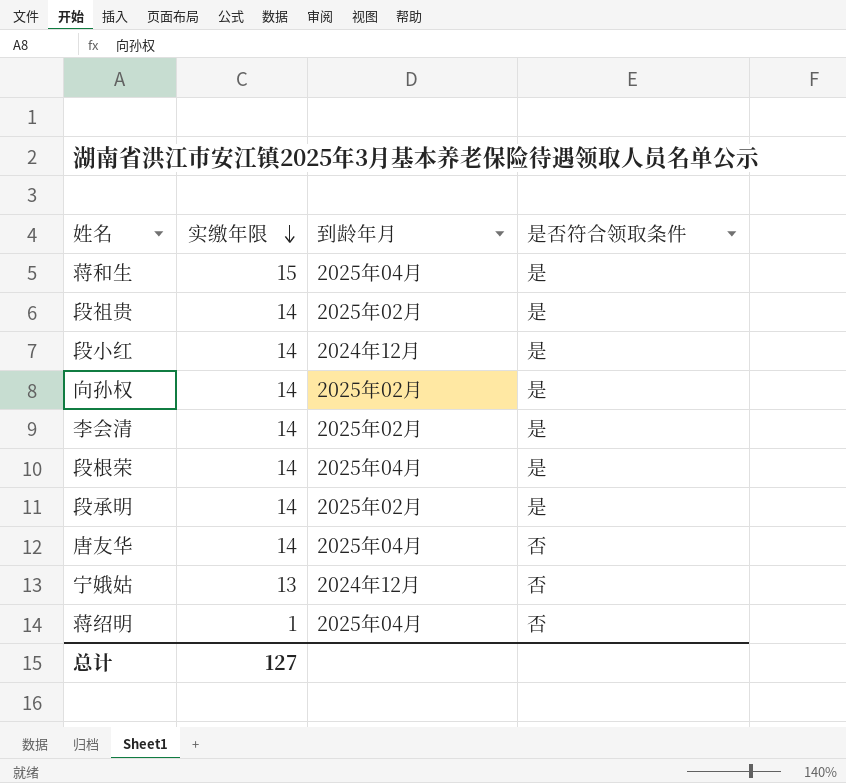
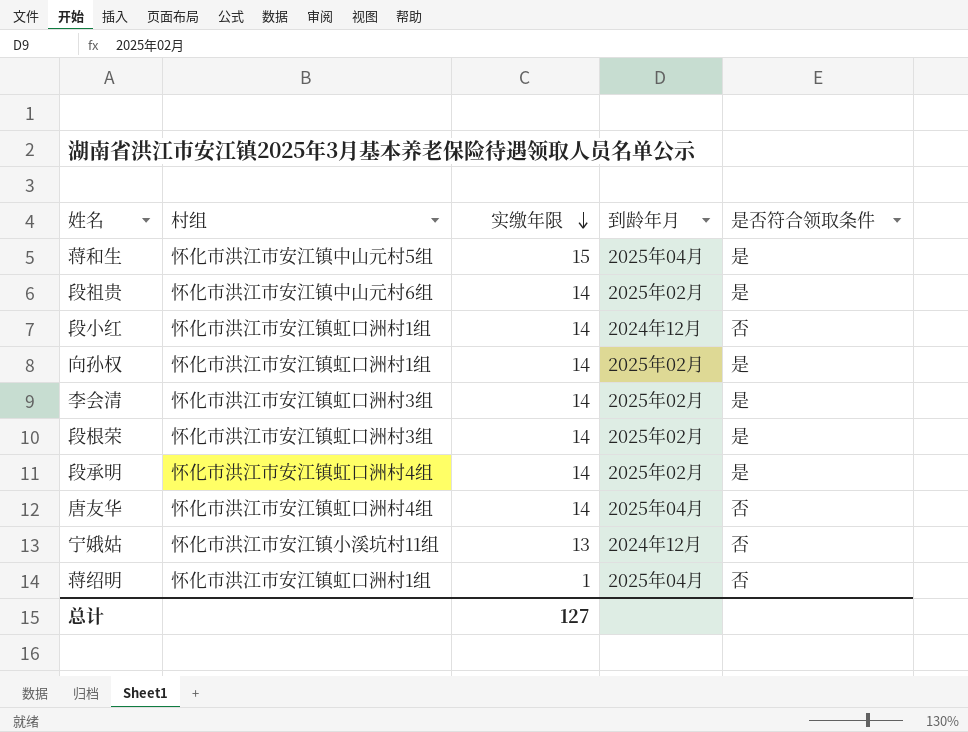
column 村组 | position: none -> 2
段小红 | 是否符合领取条件: 是 -> 否
段根荣 | 到龄年月: 2025年04月 -> 2025年02月

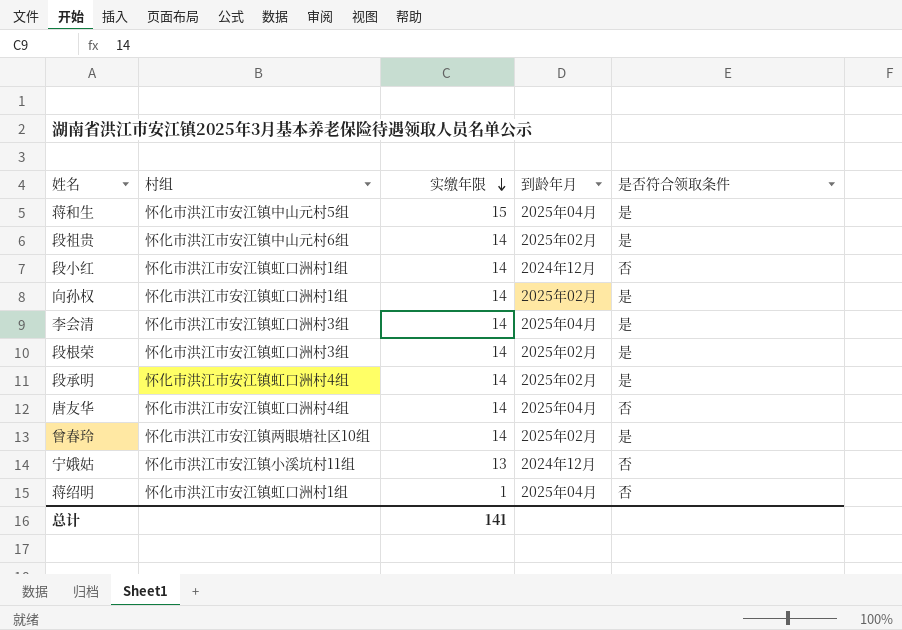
李会清 | 到龄年月: 2025年02月 -> 2025年04月
row 曾春玲: none -> 怀化市洪江市安江镇两眼塘社区10组 | 14 | 2025年02月 | 是
总计 | 实缴年限: 127 -> 141

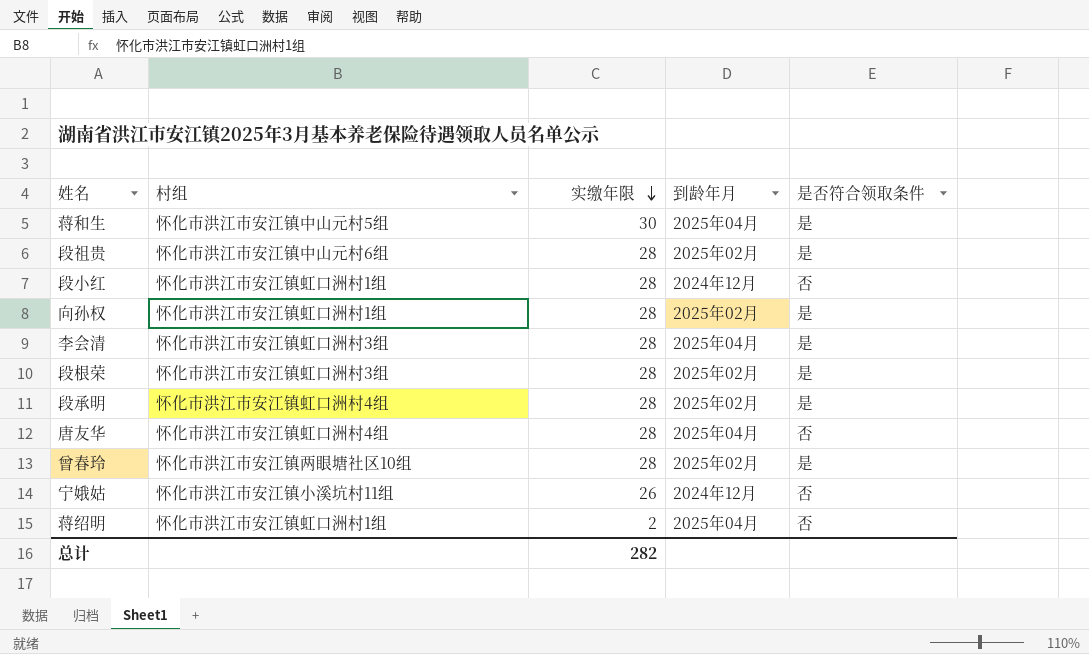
蒋和生 | 实缴年限: 15 -> 30
段祖贵 | 实缴年限: 14 -> 28
段小红 | 实缴年限: 14 -> 28
向孙权 | 实缴年限: 14 -> 28
李会清 | 实缴年限: 14 -> 28
段根荣 | 实缴年限: 14 -> 28
段承明 | 实缴年限: 14 -> 28
唐友华 | 实缴年限: 14 -> 28
曾春玲 | 实缴年限: 14 -> 28
宁娥姑 | 实缴年限: 13 -> 26
蒋绍明 | 实缴年限: 1 -> 2
总计 | 实缴年限: 141 -> 282

